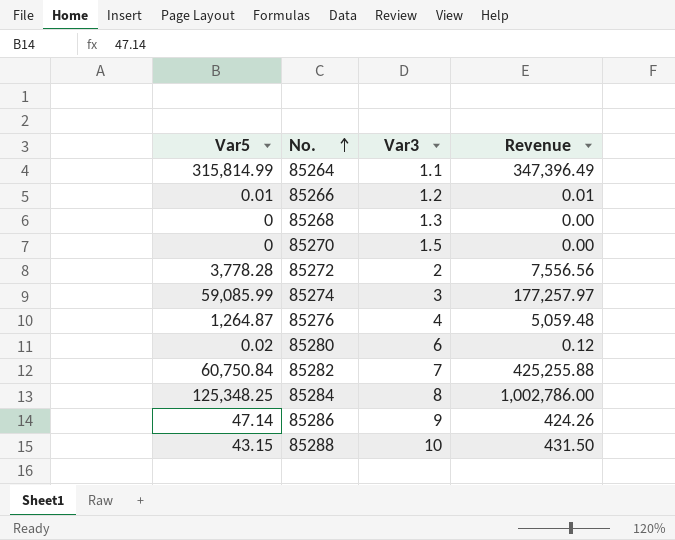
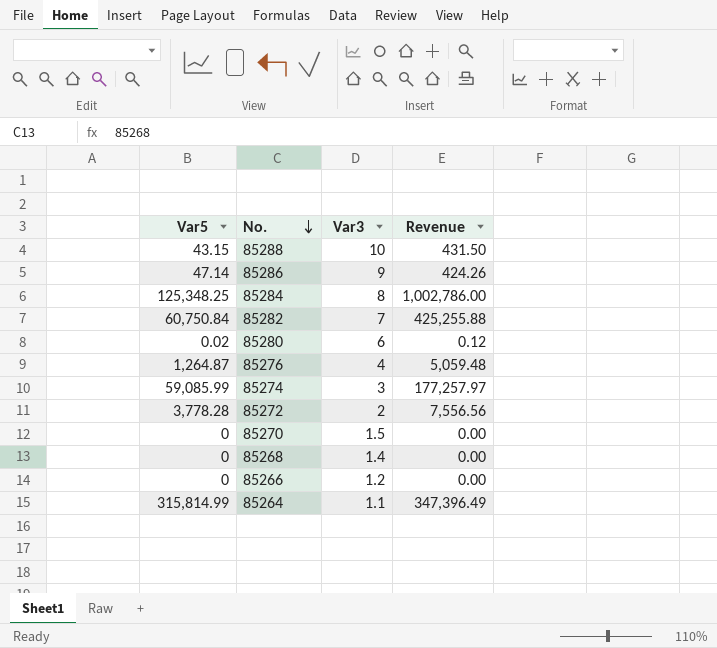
row order: No. ascending -> No. descending
85268 | Var3: 1.3 -> 1.4
85266 | Var5: 0.01 -> 0
85266 | Revenue: 0.01 -> 0.00

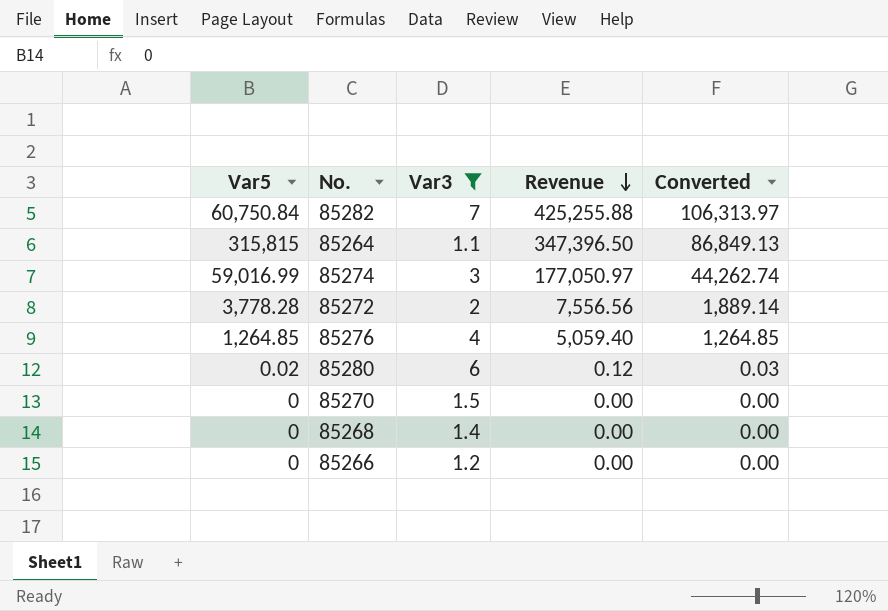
filter: none -> Var3 <= 7
row order: No. descending -> Revenue descending
column Converted | formula: none -> [Revenue] * 0.25
85264 | Var5: 315,814.99 -> 315,815
85264 | Revenue: 347,396.49 -> 347,396.50
85274 | Var5: 59,085.99 -> 59,016.99
85274 | Revenue: 177,257.97 -> 177,050.97
85276 | Var5: 1,264.87 -> 1,264.85
85276 | Revenue: 5,059.48 -> 5,059.40

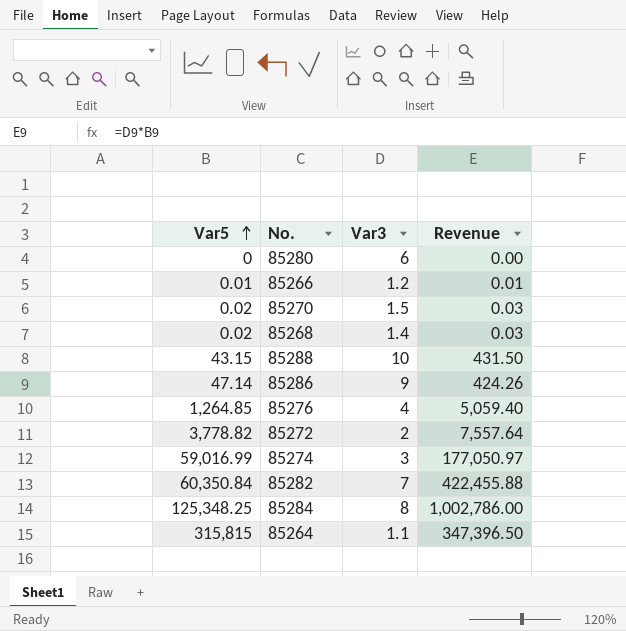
filter: Var3 <= 7 -> none
row order: Revenue descending -> Var5 ascending
column Converted | formula: [Revenue] * 0.25 -> none
85280 | Var5: 0.02 -> 0
85280 | Revenue: 0.12 -> 0.00
85266 | Var5: 0 -> 0.01
85266 | Revenue: 0.00 -> 0.01
85270 | Var5: 0 -> 0.02
85270 | Revenue: 0.00 -> 0.03
85268 | Var5: 0 -> 0.02
85268 | Revenue: 0.00 -> 0.03
85272 | Var5: 3,778.28 -> 3,778.82
85272 | Revenue: 7,556.56 -> 7,557.64
85282 | Var5: 60,750.84 -> 60,350.84
85282 | Revenue: 425,255.88 -> 422,455.88

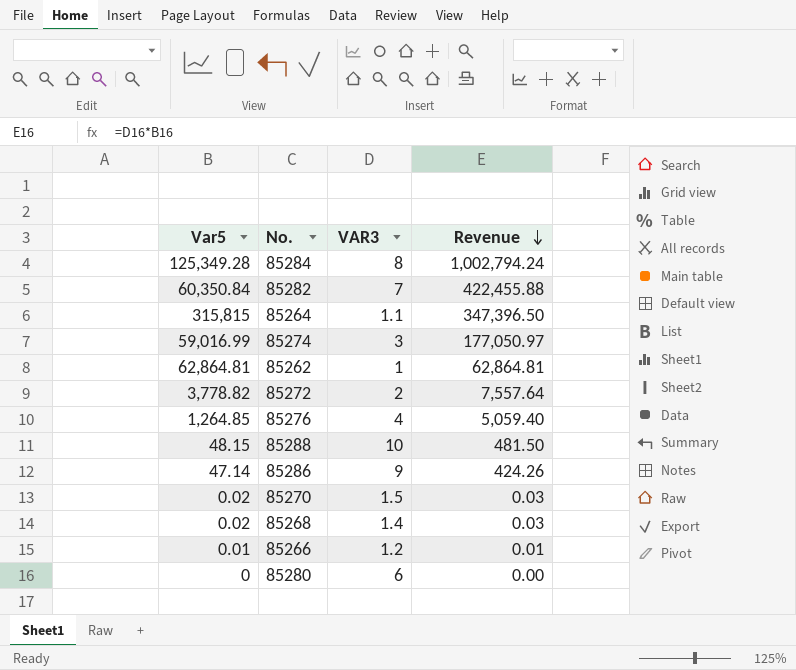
row order: Var5 ascending -> Revenue descending
column name: Var3 -> VAR3
85284 | Var5: 125,348.25 -> 125,349.28
85284 | Revenue: 1,002,786.00 -> 1,002,794.24
row 85262: none -> 62,864.81 | 1 | 62,864.81
85288 | Var5: 43.15 -> 48.15
85288 | Revenue: 431.50 -> 481.50

